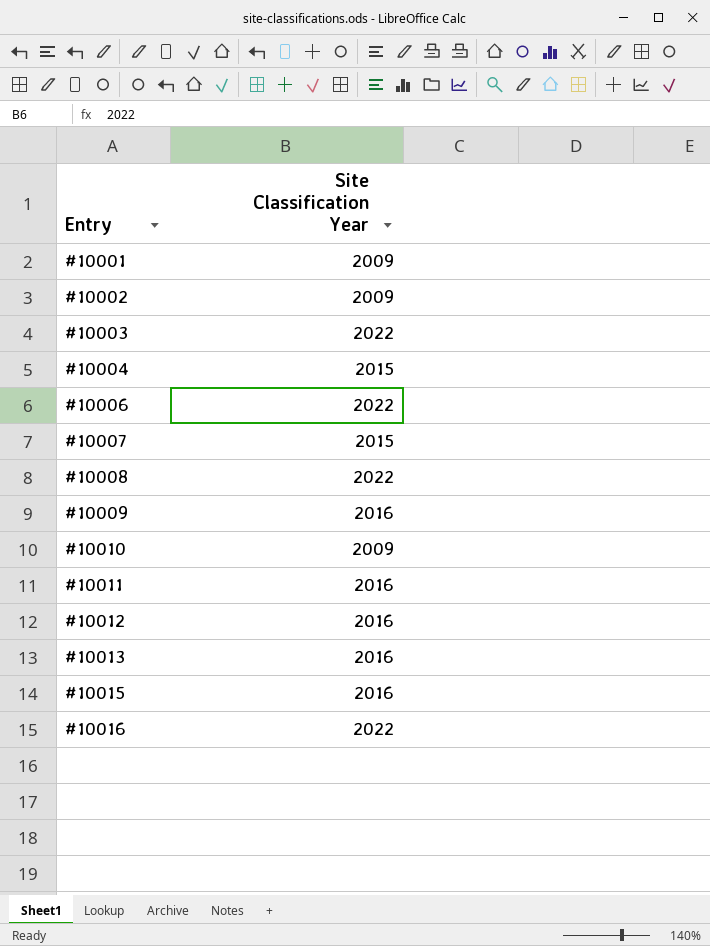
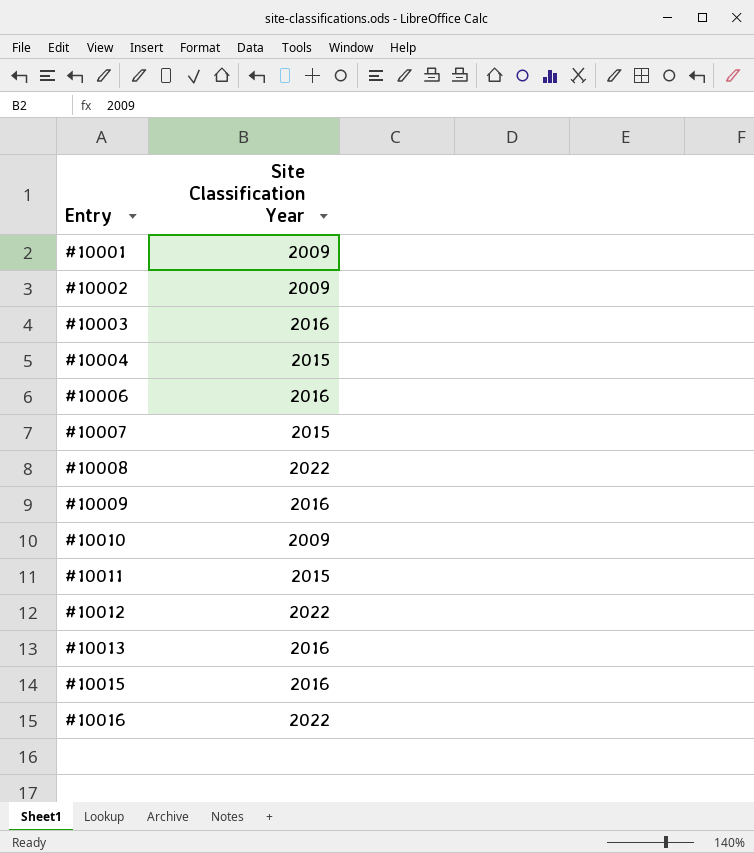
#10003 | Site Classification Year: 2022 -> 2016
#10006 | Site Classification Year: 2022 -> 2016
#10011 | Site Classification Year: 2016 -> 2015
#10012 | Site Classification Year: 2016 -> 2022

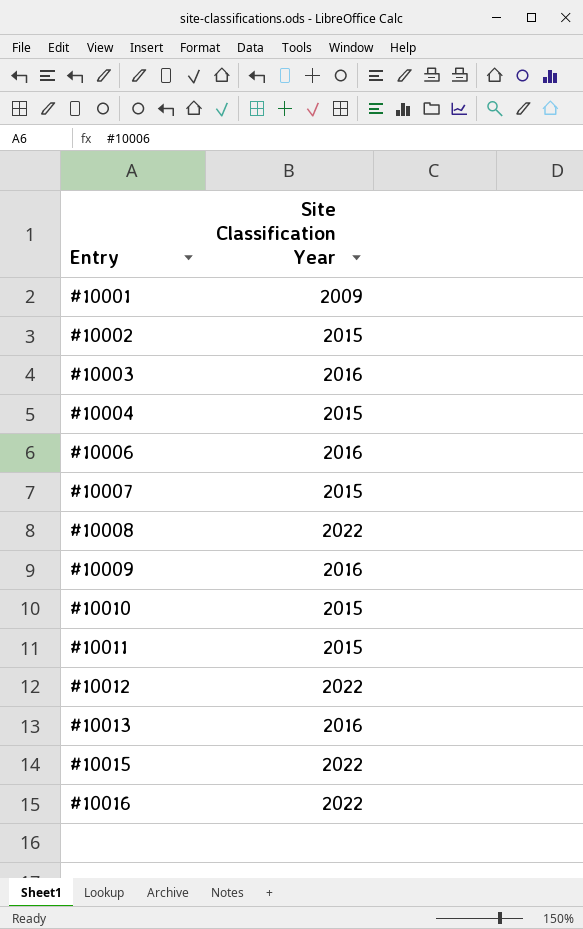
#10002 | Site Classification Year: 2009 -> 2015
#10010 | Site Classification Year: 2009 -> 2015
#10015 | Site Classification Year: 2016 -> 2022

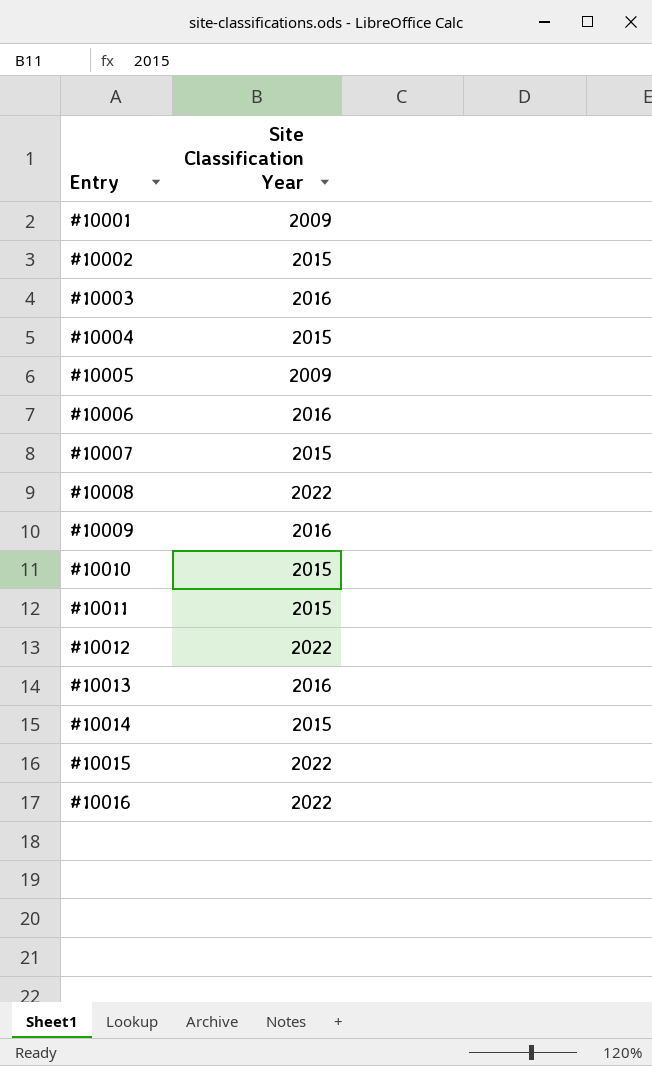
row #10005: none -> 2009
row #10014: none -> 2015

